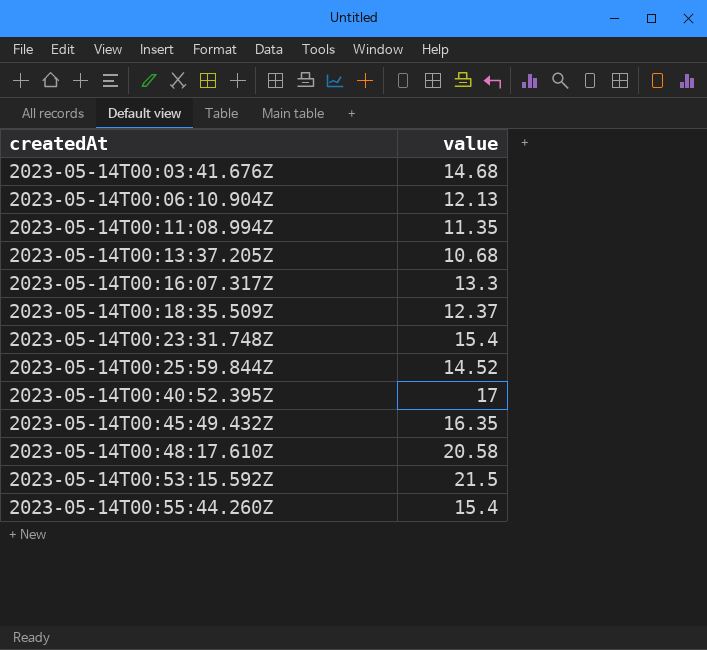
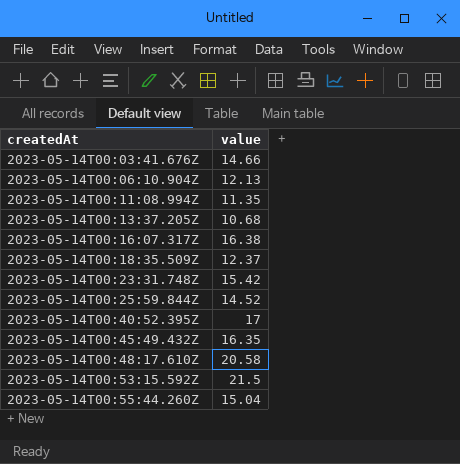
2023-05-14T00:03:41.676Z | value: 14.68 -> 14.66
2023-05-14T00:16:07.317Z | value: 13.3 -> 16.38
2023-05-14T00:23:31.748Z | value: 15.4 -> 15.42
2023-05-14T00:55:44.260Z | value: 15.4 -> 15.04

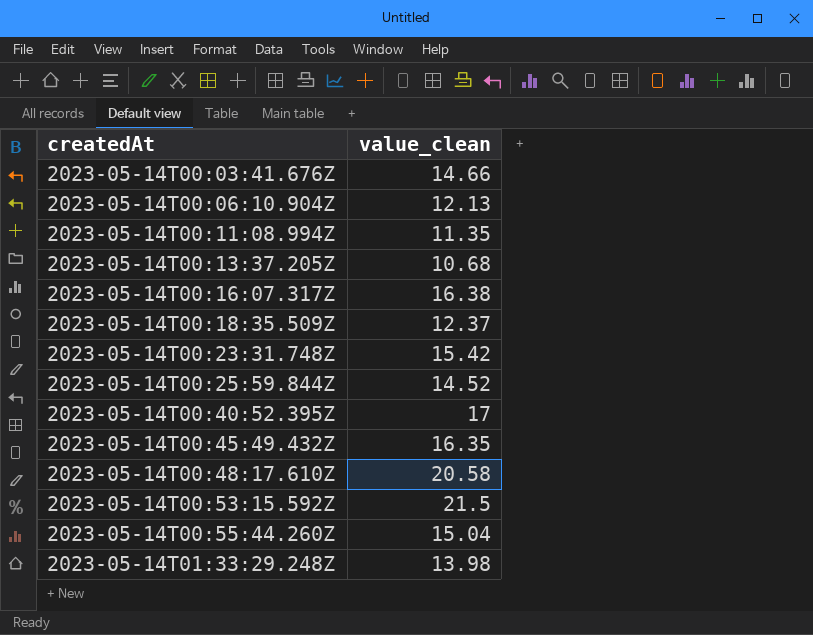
column name: value -> value_clean
row 2023-05-14T01:33:29.248Z: none -> 13.98

